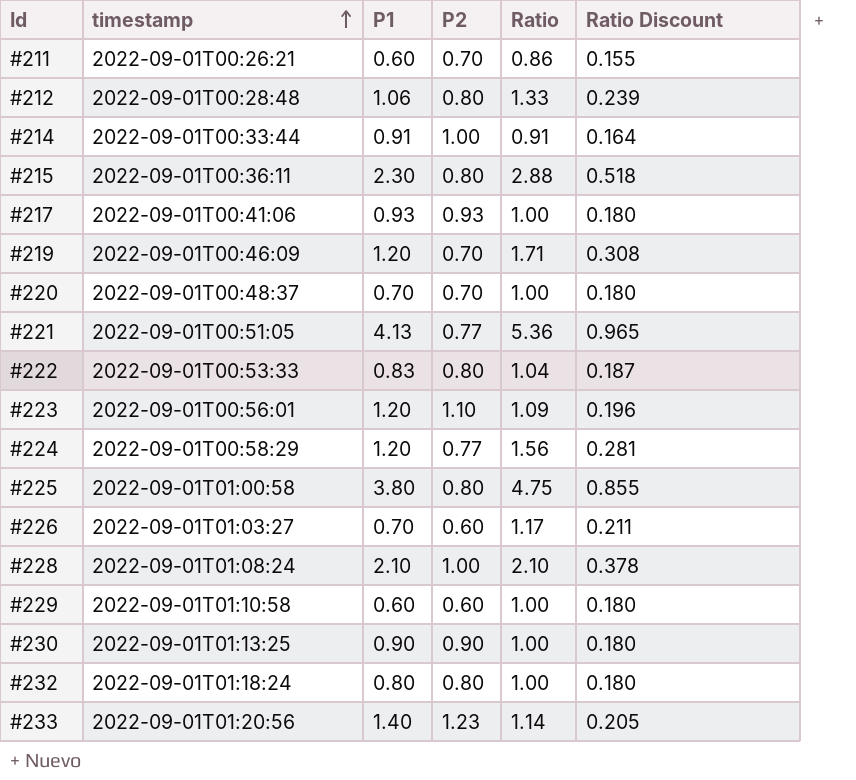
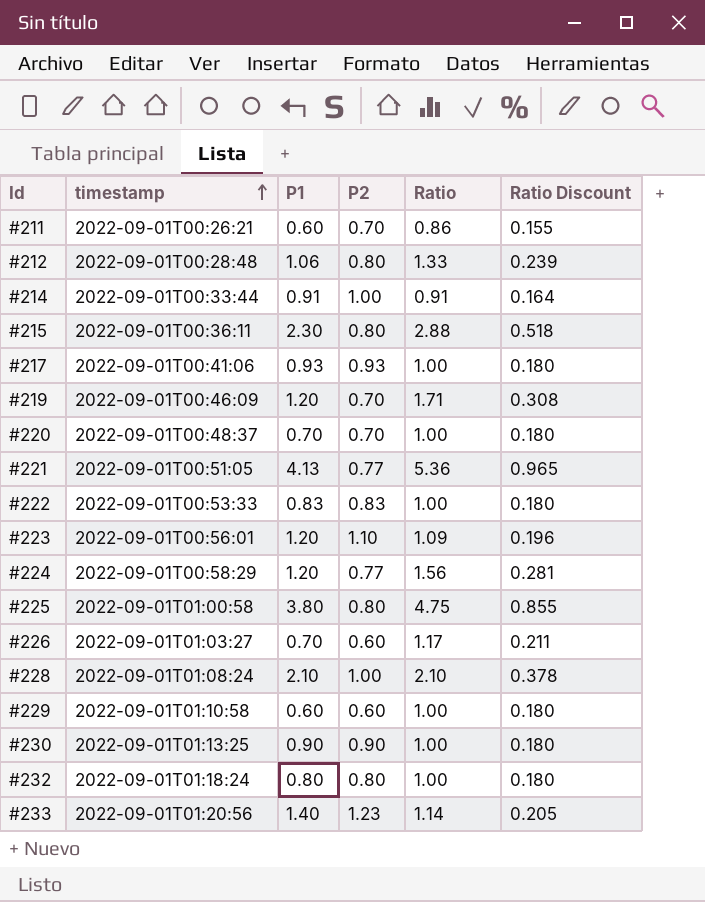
#222 | P2: 0.80 -> 0.83
#222 | Ratio: 1.04 -> 1.00
#222 | Ratio Discount: 0.187 -> 0.180

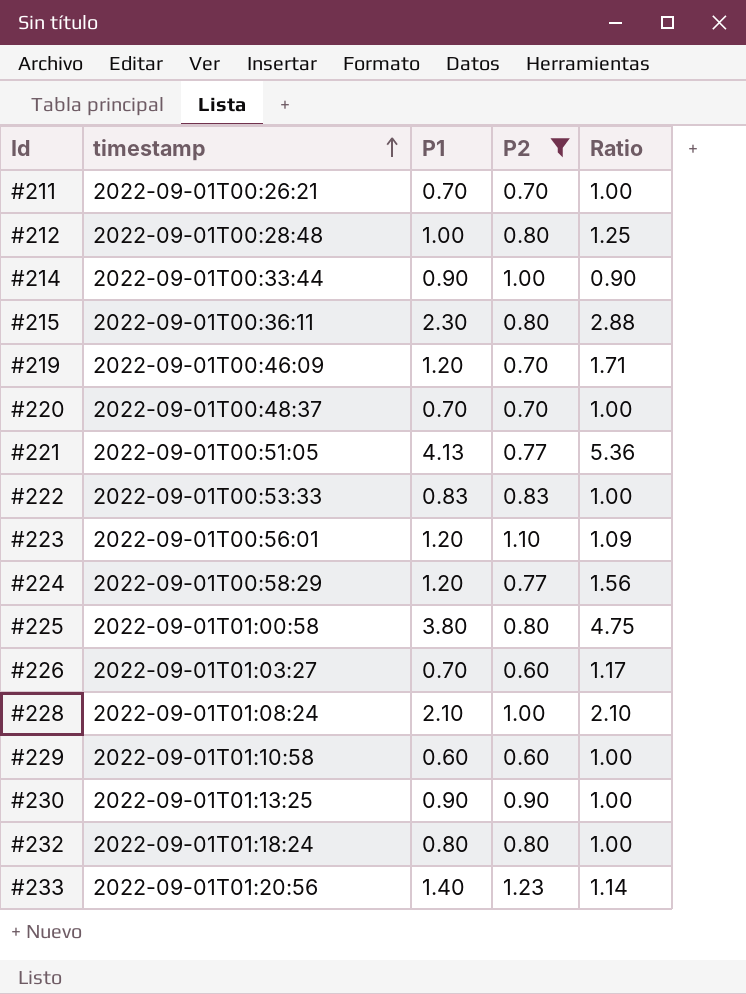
filter: none -> P2 != 0.93
column Ratio Discount | formula: [Ratio] * 0.18 -> none
#211 | P1: 0.60 -> 0.70
#211 | Ratio: 0.86 -> 1.00
#212 | P1: 1.06 -> 1.00
#212 | Ratio: 1.33 -> 1.25
#214 | P1: 0.91 -> 0.90
#214 | Ratio: 0.91 -> 0.90

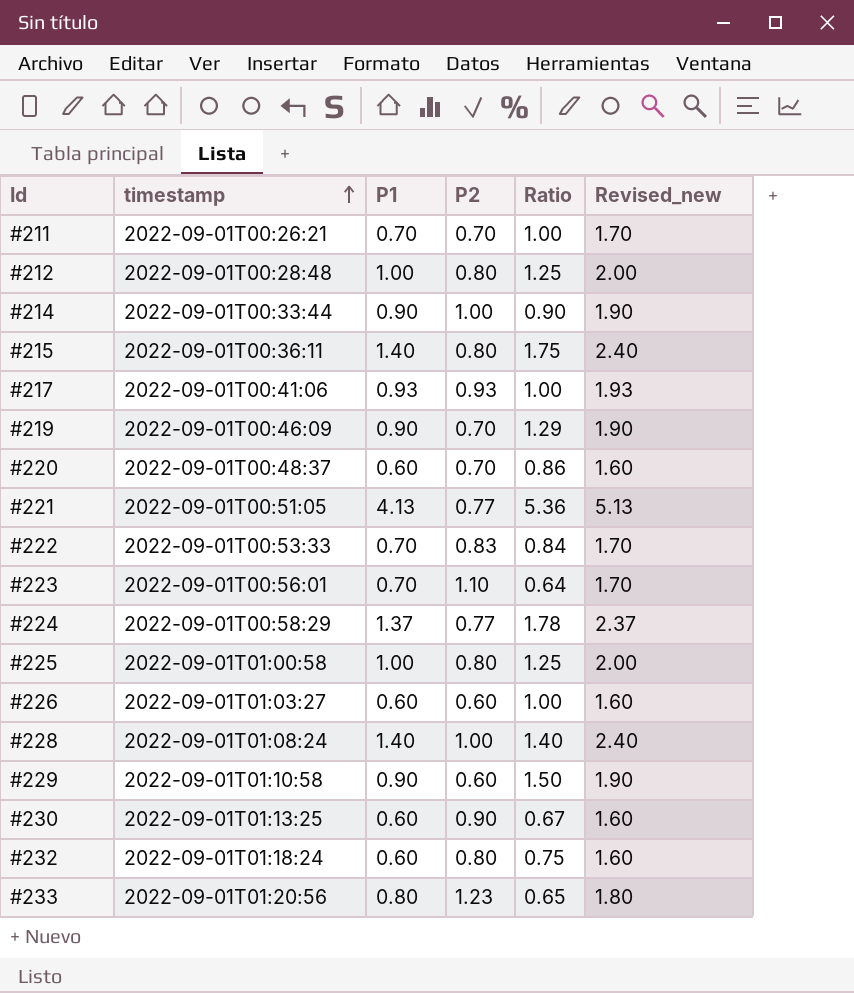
filter: P2 != 0.93 -> none
column Revised_new | formula: none -> [P1] + 1
#215 | P1: 2.30 -> 1.40
#215 | Ratio: 2.88 -> 1.75
#219 | P1: 1.20 -> 0.90
#219 | Ratio: 1.71 -> 1.29
#220 | P1: 0.70 -> 0.60
#220 | Ratio: 1.00 -> 0.86
#222 | P1: 0.83 -> 0.70
#222 | Ratio: 1.00 -> 0.84
#223 | P1: 1.20 -> 0.70
#223 | Ratio: 1.09 -> 0.64
#224 | P1: 1.20 -> 1.37
#224 | Ratio: 1.56 -> 1.78
#225 | P1: 3.80 -> 1.00
#225 | Ratio: 4.75 -> 1.25
#226 | P1: 0.70 -> 0.60
#226 | Ratio: 1.17 -> 1.00
#228 | P1: 2.10 -> 1.40
#228 | Ratio: 2.10 -> 1.40
#229 | P1: 0.60 -> 0.90
#229 | Ratio: 1.00 -> 1.50
#230 | P1: 0.90 -> 0.60
#230 | Ratio: 1.00 -> 0.67
#232 | P1: 0.80 -> 0.60
#232 | Ratio: 1.00 -> 0.75
#233 | P1: 1.40 -> 0.80
#233 | Ratio: 1.14 -> 0.65

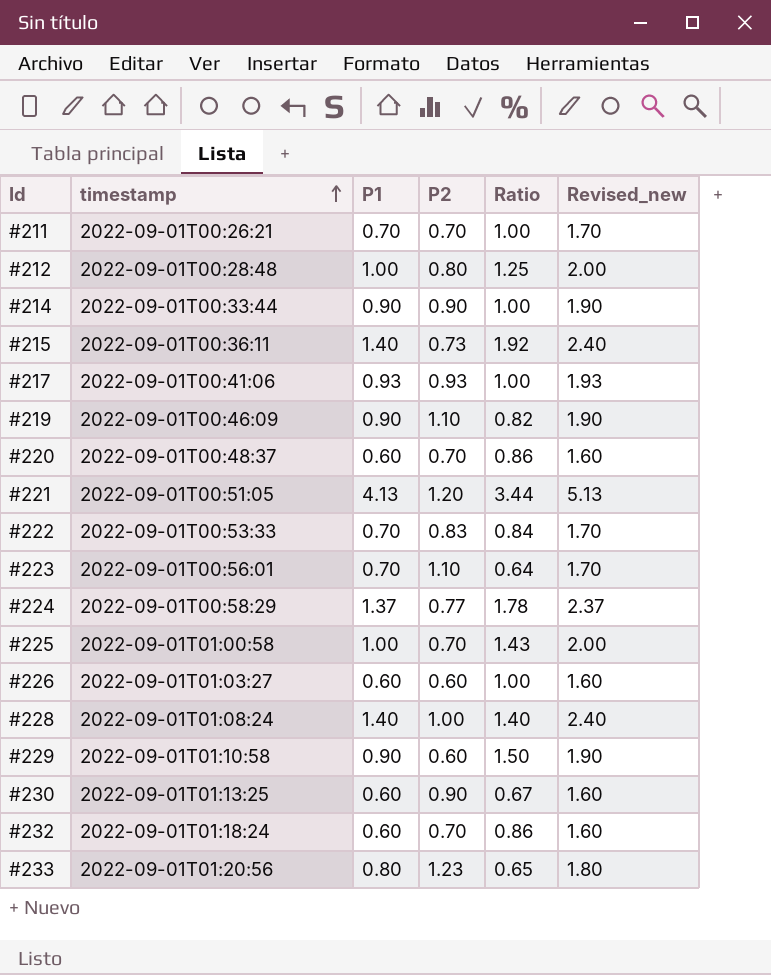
#214 | P2: 1.00 -> 0.90
#214 | Ratio: 0.90 -> 1.00
#215 | P2: 0.80 -> 0.73
#215 | Ratio: 1.75 -> 1.92
#219 | P2: 0.70 -> 1.10
#219 | Ratio: 1.29 -> 0.82
#221 | P2: 0.77 -> 1.20
#221 | Ratio: 5.36 -> 3.44
#225 | P2: 0.80 -> 0.70
#225 | Ratio: 1.25 -> 1.43
#232 | P2: 0.80 -> 0.70
#232 | Ratio: 0.75 -> 0.86

